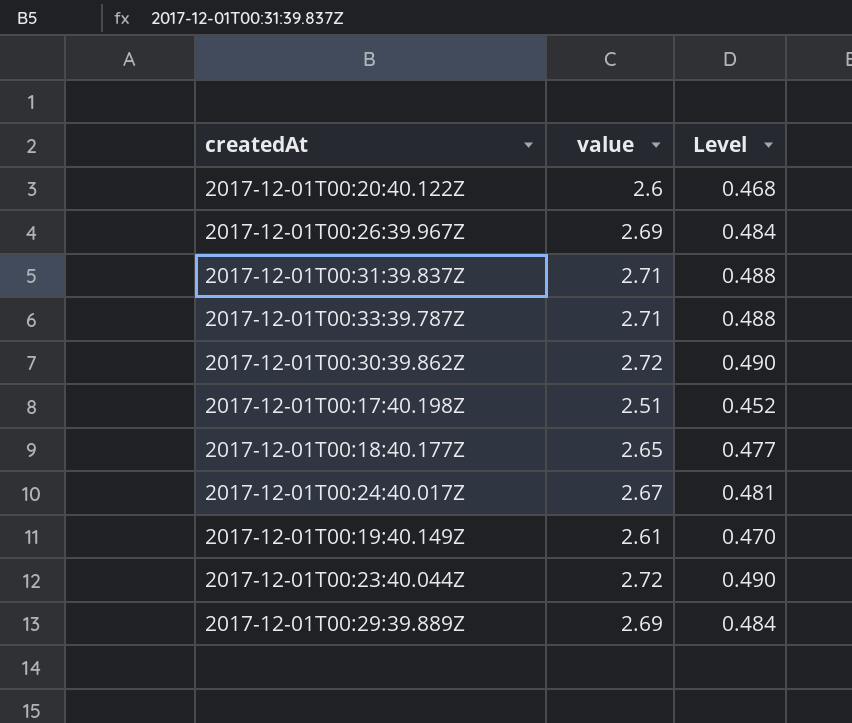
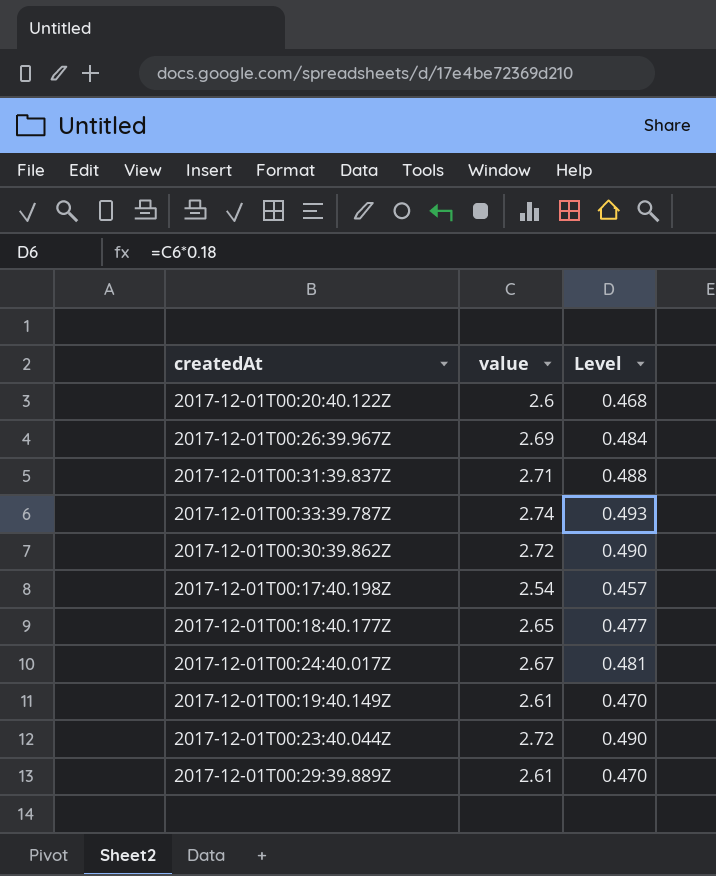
2017-12-01T00:33:39.787Z | value: 2.71 -> 2.74
2017-12-01T00:33:39.787Z | Level: 0.488 -> 0.493
2017-12-01T00:17:40.198Z | value: 2.51 -> 2.54
2017-12-01T00:17:40.198Z | Level: 0.452 -> 0.457
2017-12-01T00:29:39.889Z | value: 2.69 -> 2.61
2017-12-01T00:29:39.889Z | Level: 0.484 -> 0.470

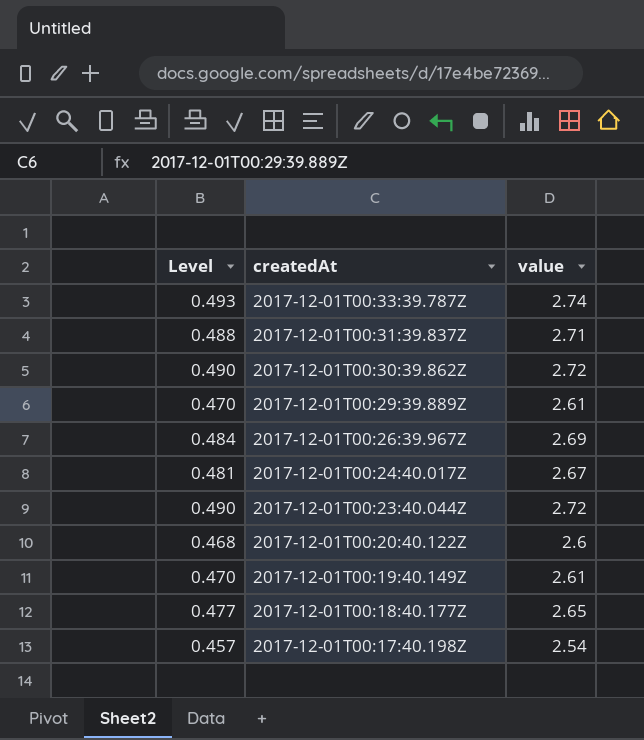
row order: none -> createdAt descending
column Level | position: 3 -> 1

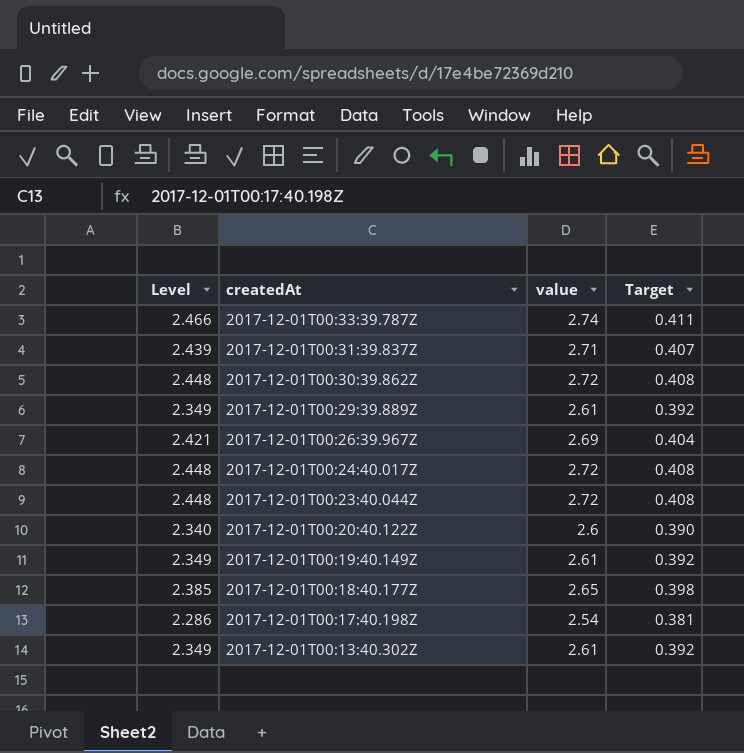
column Level | formula: [value] * 0.18 -> [value] * 0.9
column Target | formula: none -> [value] * 0.15
2017-12-01T00:24:40.017Z | value: 2.67 -> 2.72
row 2017-12-01T00:13:40.302Z: none -> 2.349 | 2.61 | 0.392

